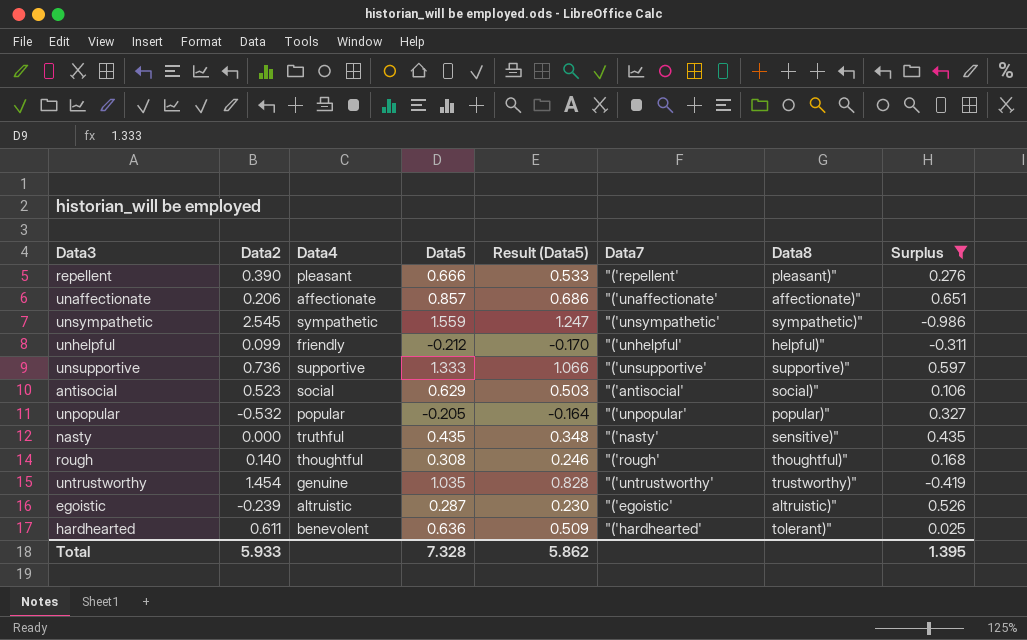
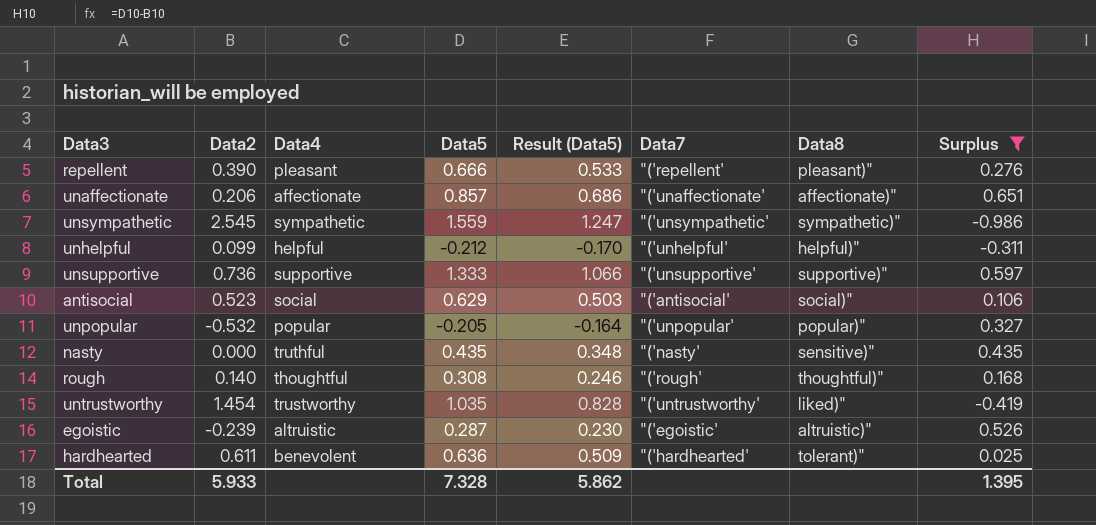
unhelpful | Data4: friendly -> helpful
untrustworthy | Data4: genuine -> trustworthy
untrustworthy | Data8: trustworthy)" -> liked)"

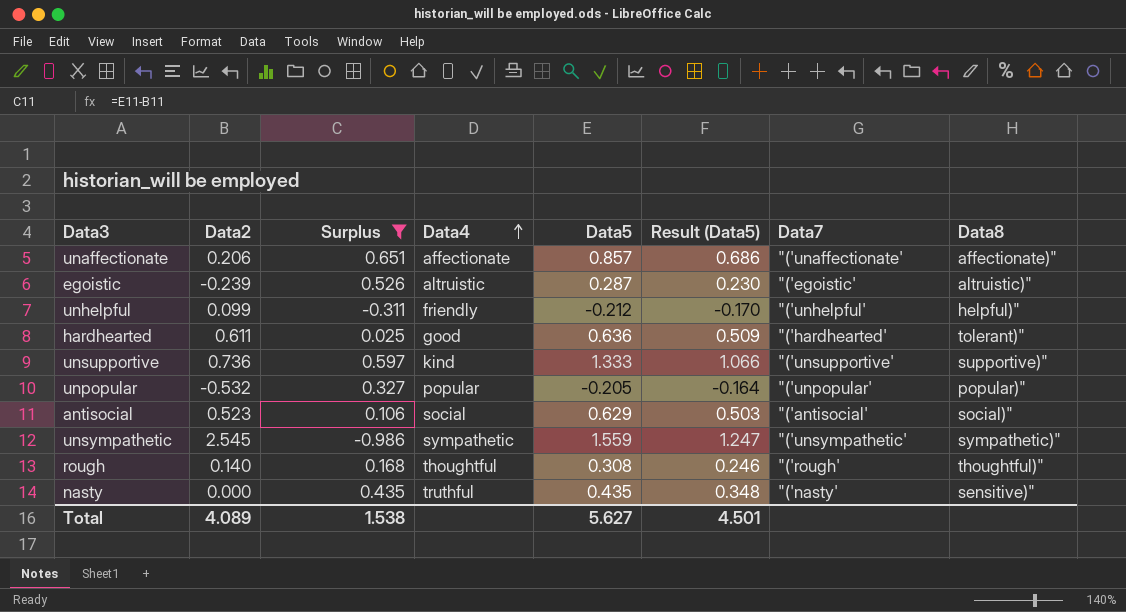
row order: none -> Data4 ascending
column Surplus | position: 8 -> 3
row repellent: 0.390 | pleasant | 0.666 | 0.533 | "('repellent' | pleasant)" | 0.276 -> none
row untrustworthy: 1.454 | trustworthy | 1.035 | 0.828 | "('untrustworthy' | liked)" | -0.419 -> none
unhelpful | Data4: helpful -> friendly
hardhearted | Data4: benevolent -> good
unsupportive | Data4: supportive -> kind
Total | Data2: 5.933 -> 4.089
Total | Surplus: 1.395 -> 1.538
Total | Data5: 7.328 -> 5.627
Total | Result (Data5): 5.862 -> 4.501

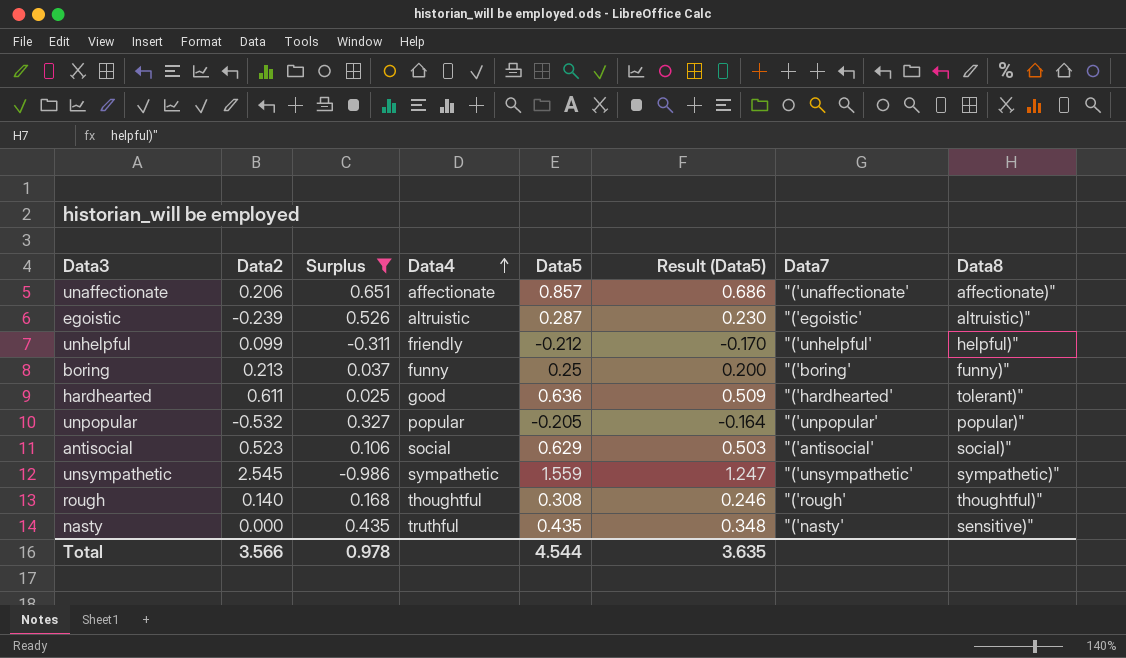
row unsupportive: 0.736 | 0.597 | kind | 1.333 | 1.066 | "('unsupportive' | supportive)" -> none
row boring: none -> 0.213 | 0.037 | funny | 0.25 | 0.200 | "('boring' | funny)"
Total | Data2: 4.089 -> 3.566
Total | Surplus: 1.538 -> 0.978
Total | Data5: 5.627 -> 4.544
Total | Result (Data5): 4.501 -> 3.635

